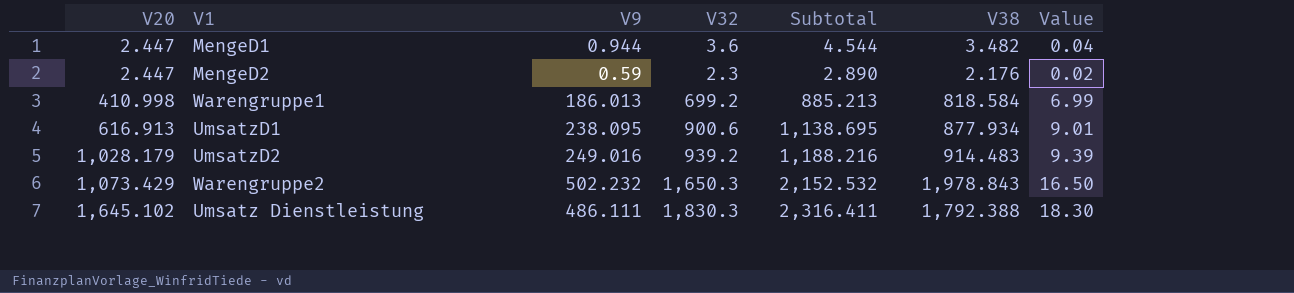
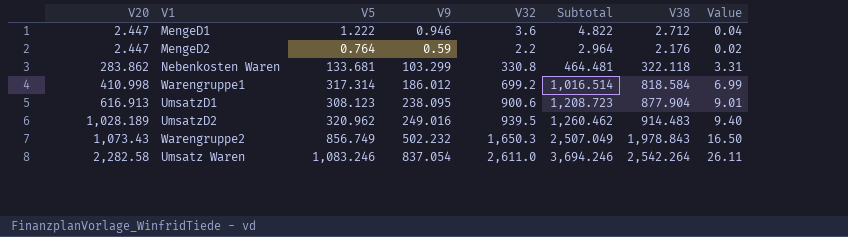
column V5 | position: none -> 3
column Subtotal | formula: [V9] + [V32] -> [V5] + [V32]
row Umsatz Dienstleistung: 1,645.102 | 486.111 | 1,830.3 | 2,316.411 | 1,792.388 | 18.30 -> none
MengeD1 | V9: 0.944 -> 0.946
MengeD1 | V38: 3.482 -> 2.712
MengeD2 | V32: 2.3 -> 2.2
row Nebenkosten Waren: none -> 283.862 | 133.681 | 103.299 | 330.8 | 464.481 | 322.118 | 3.31
Warengruppe1 | V9: 186.013 -> 186.012
UmsatzD1 | V38: 877.934 -> 877.904
UmsatzD2 | V20: 1,028.179 -> 1,028.189
UmsatzD2 | V32: 939.2 -> 939.5
UmsatzD2 | Value: 9.39 -> 9.40
Warengruppe2 | V20: 1,073.429 -> 1,073.43
row Umsatz Waren: none -> 2,282.58 | 1,083.246 | 837.054 | 2,611.0 | 3,694.246 | 2,542.264 | 26.11

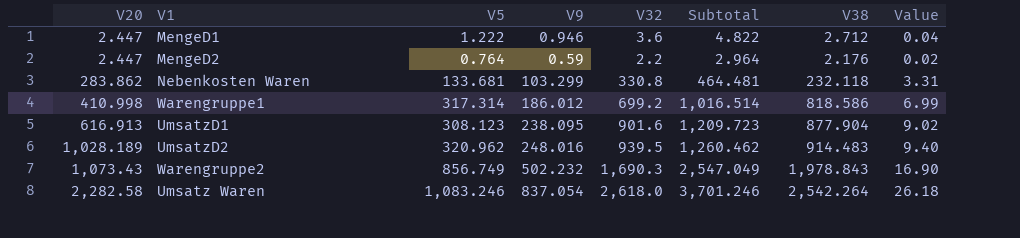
Nebenkosten Waren | V38: 322.118 -> 232.118
Warengruppe1 | V38: 818.584 -> 818.586
UmsatzD1 | V32: 900.6 -> 901.6
UmsatzD1 | Subtotal: 1,208.723 -> 1,209.723
UmsatzD1 | Value: 9.01 -> 9.02
UmsatzD2 | V9: 249.016 -> 248.016
Warengruppe2 | V32: 1,650.3 -> 1,690.3
Warengruppe2 | Subtotal: 2,507.049 -> 2,547.049
Warengruppe2 | Value: 16.50 -> 16.90
Umsatz Waren | V32: 2,611.0 -> 2,618.0
Umsatz Waren | Subtotal: 3,694.246 -> 3,701.246
Umsatz Waren | Value: 26.11 -> 26.18

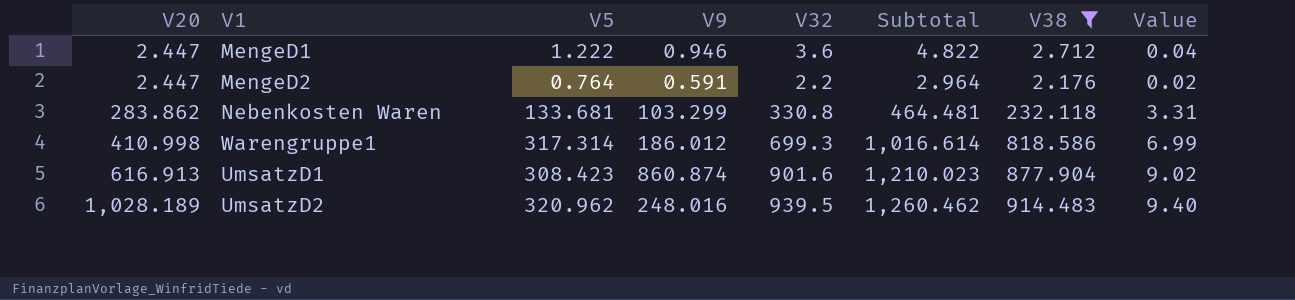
filter: none -> V38 <= 914.483
MengeD2 | V9: 0.59 -> 0.591
Warengruppe1 | V32: 699.2 -> 699.3
Warengruppe1 | Subtotal: 1,016.514 -> 1,016.614
UmsatzD1 | V5: 308.123 -> 308.423
UmsatzD1 | V9: 238.095 -> 860.874
UmsatzD1 | Subtotal: 1,209.723 -> 1,210.023

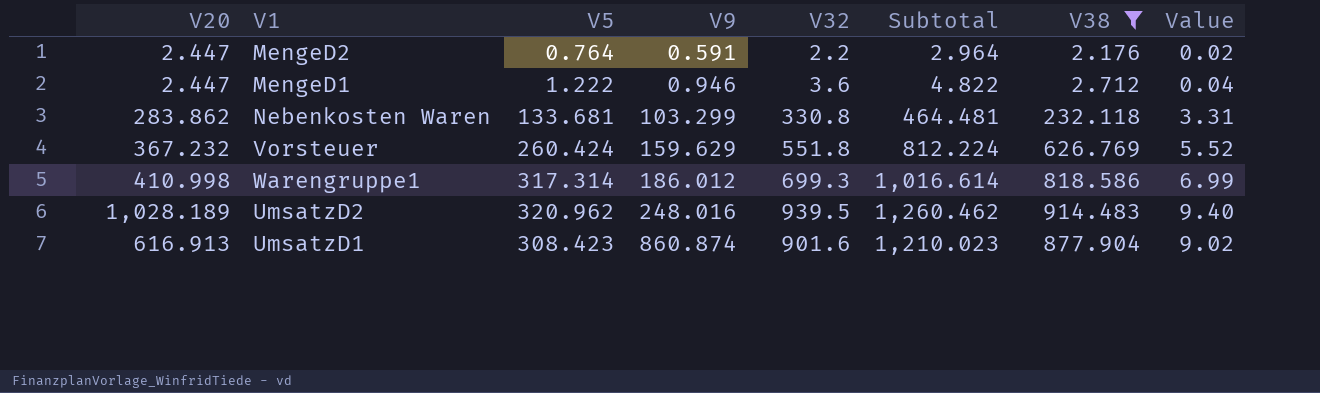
row order: V20 ascending -> V9 ascending
row Vorsteuer: none -> 367.232 | 260.424 | 159.629 | 551.8 | 812.224 | 626.769 | 5.52

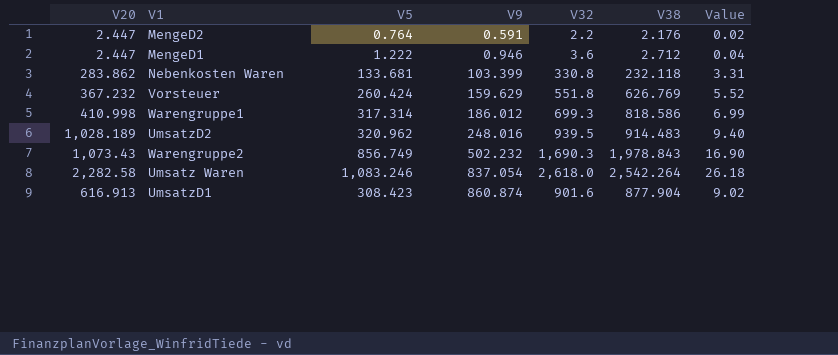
filter: V38 <= 914.483 -> none
column Subtotal | formula: [V5] + [V32] -> none
Nebenkosten Waren | V9: 103.299 -> 103.399

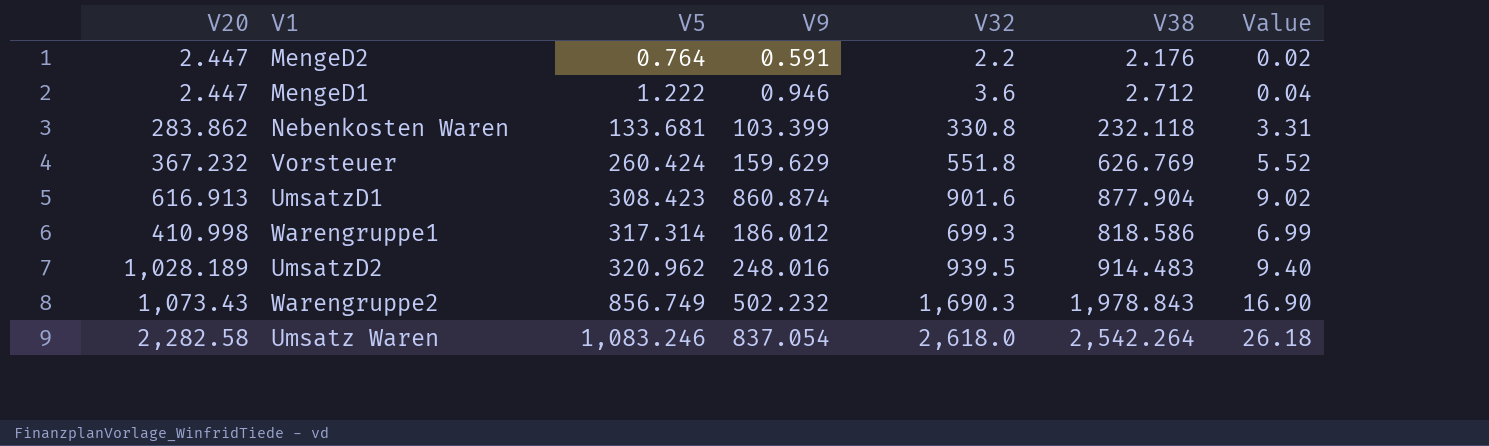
row order: V9 ascending -> V5 ascending

